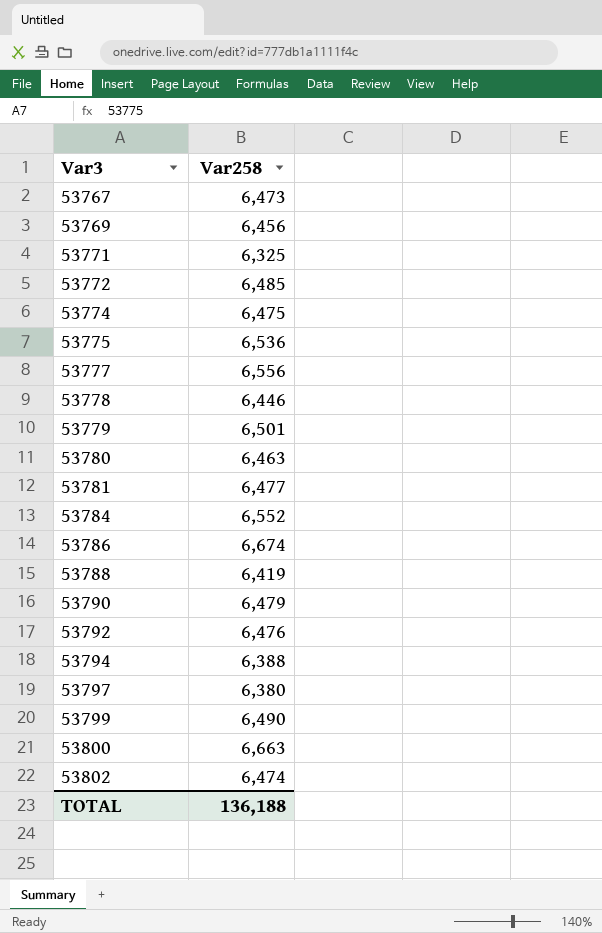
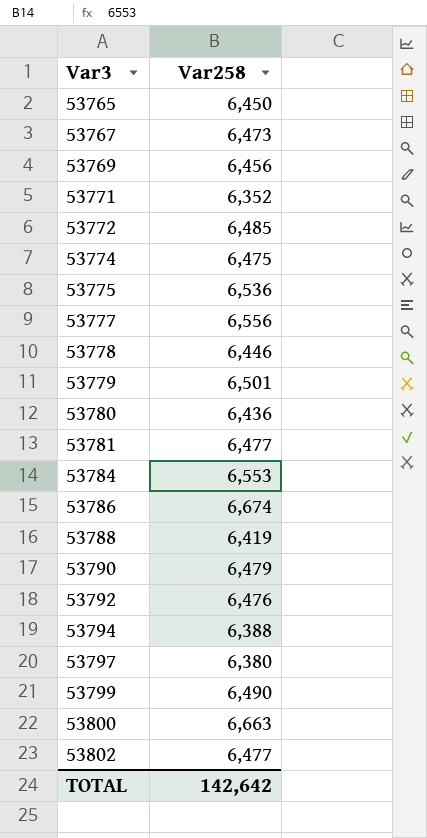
row 53765: none -> 6,450
53771 | Var258: 6,325 -> 6,352
53780 | Var258: 6,463 -> 6,436
53784 | Var258: 6,552 -> 6,553
53802 | Var258: 6,474 -> 6,477
TOTAL | Var258: 136,188 -> 142,642

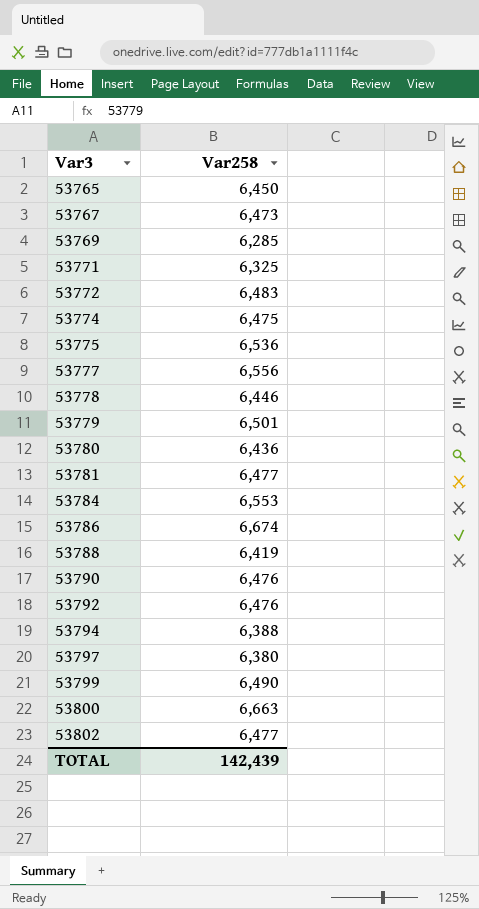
53769 | Var258: 6,456 -> 6,285
53771 | Var258: 6,352 -> 6,325
53772 | Var258: 6,485 -> 6,483
53790 | Var258: 6,479 -> 6,476
TOTAL | Var258: 142,642 -> 142,439

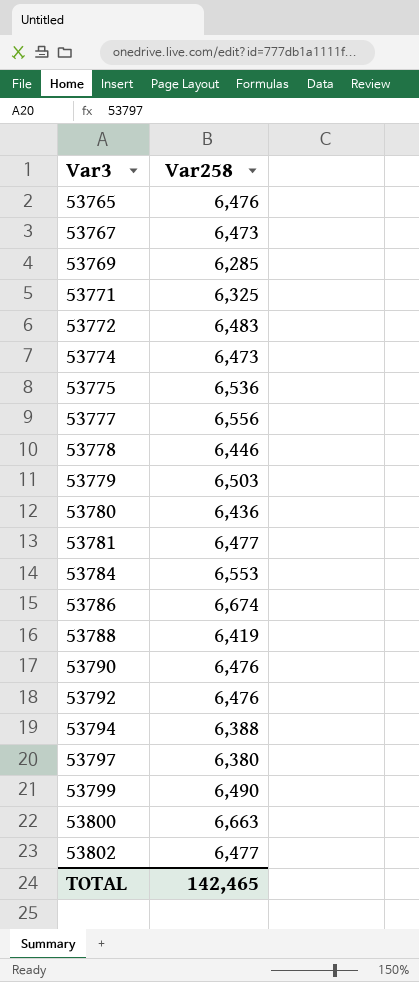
53765 | Var258: 6,450 -> 6,476
53774 | Var258: 6,475 -> 6,473
53779 | Var258: 6,501 -> 6,503
TOTAL | Var258: 142,439 -> 142,465

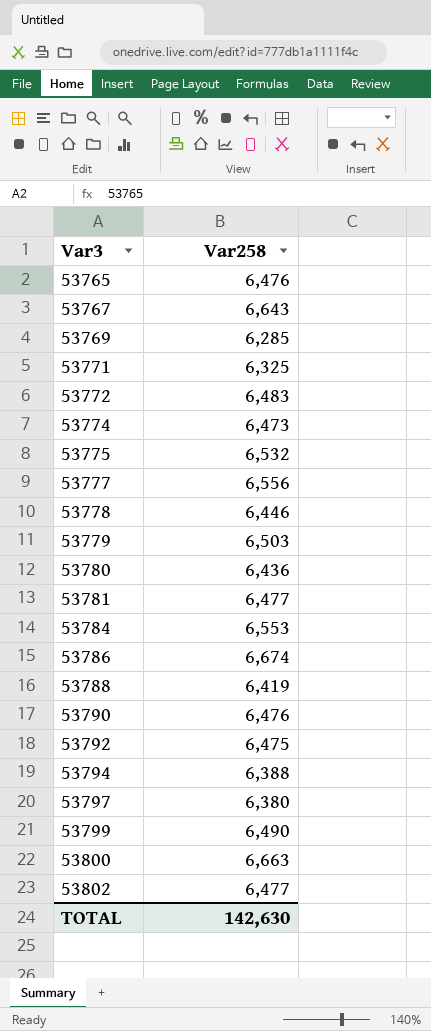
53767 | Var258: 6,473 -> 6,643
53775 | Var258: 6,536 -> 6,532
53792 | Var258: 6,476 -> 6,475
TOTAL | Var258: 142,465 -> 142,630

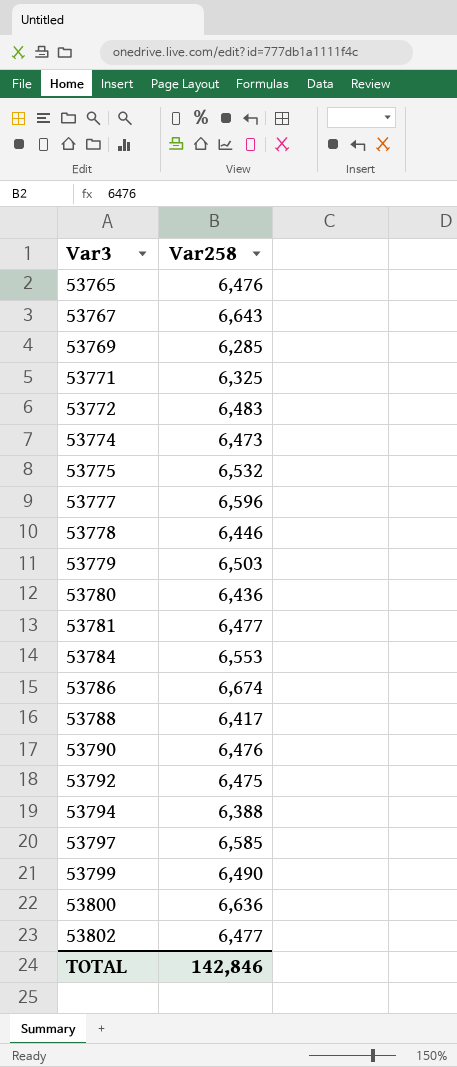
53777 | Var258: 6,556 -> 6,596
53788 | Var258: 6,419 -> 6,417
53797 | Var258: 6,380 -> 6,585
53800 | Var258: 6,663 -> 6,636
TOTAL | Var258: 142,630 -> 142,846

